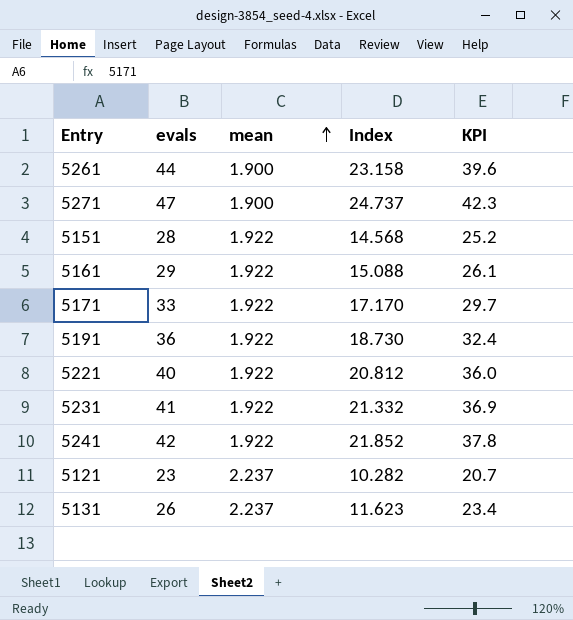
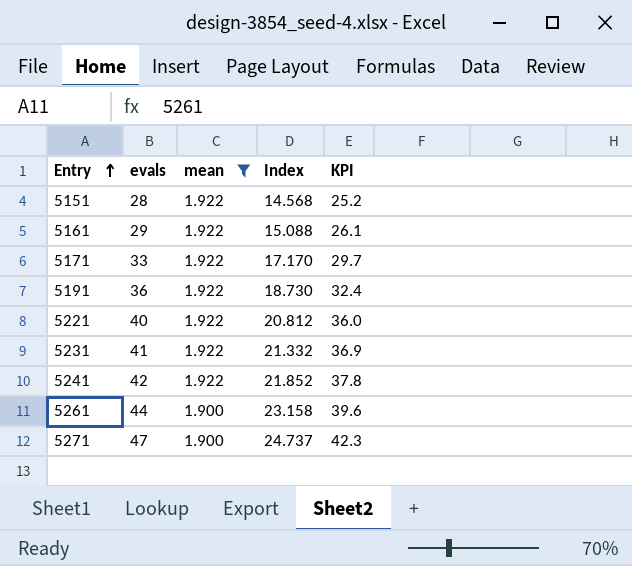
filter: none -> mean != 2.237
row order: mean ascending -> Entry ascending

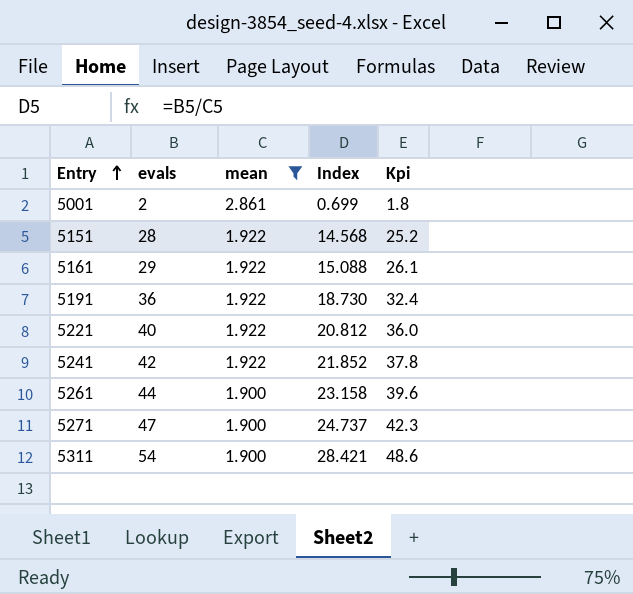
column name: KPI -> Kpi
row 5171: 33 | 1.922 | 17.170 | 29.7 -> none
row 5231: 41 | 1.922 | 21.332 | 36.9 -> none
row 5001: none -> 2 | 2.861 | 0.699 | 1.8
row 5311: none -> 54 | 1.900 | 28.421 | 48.6

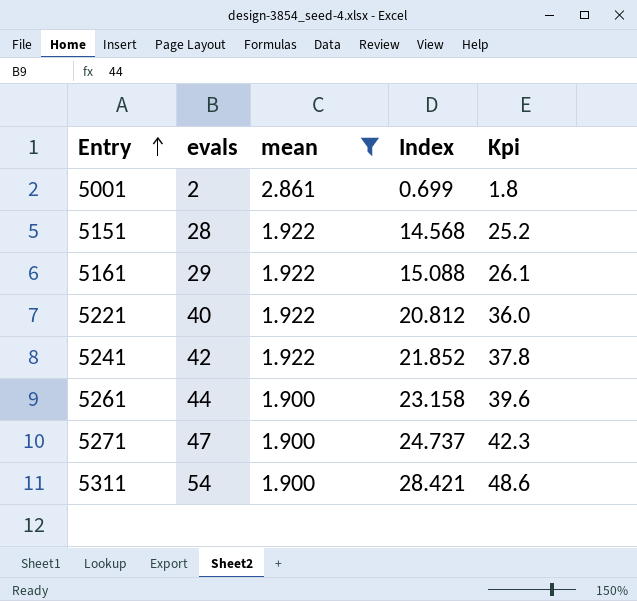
row 5191: 36 | 1.922 | 18.730 | 32.4 -> none

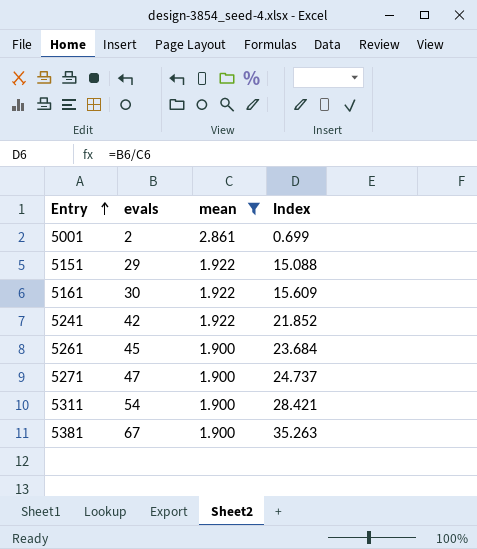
column Kpi | formula: [evals] * 0.9 -> none
row 5221: 40 | 1.922 | 20.812 | 36.0 -> none
5151 | evals: 28 -> 29
5151 | Index: 14.568 -> 15.088
5161 | evals: 29 -> 30
5161 | Index: 15.088 -> 15.609
5261 | evals: 44 -> 45
5261 | Index: 23.158 -> 23.684
row 5381: none -> 67 | 1.900 | 35.263

